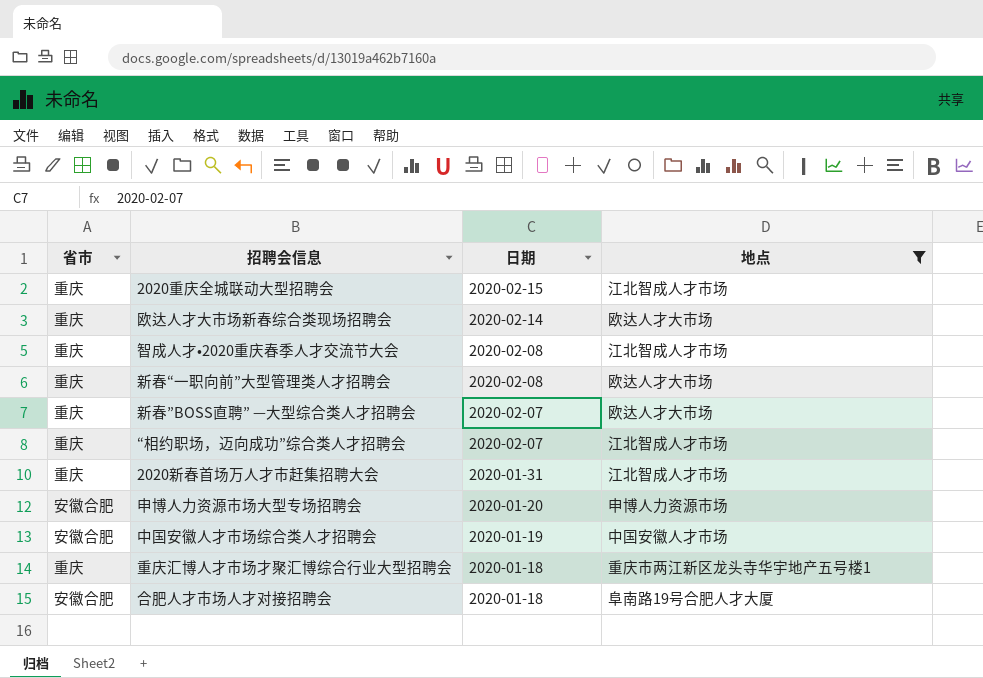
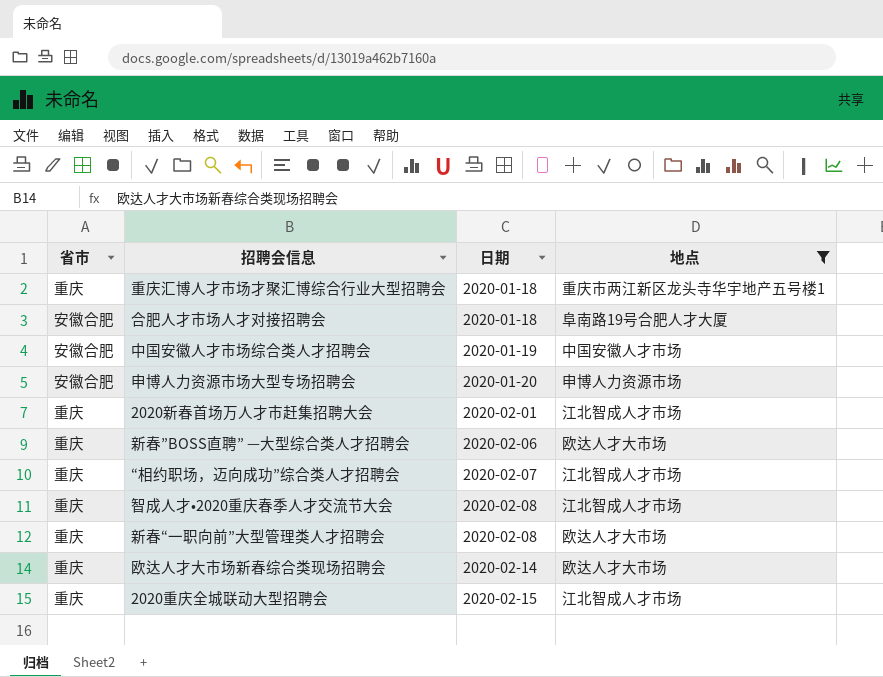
row order: 日期 descending -> 日期 ascending
2020新春首场万人才市赶集招聘大会 | 日期: 2020-01-31 -> 2020-02-01
新春”BOSS直聘” —大型综合类人才招聘会 | 日期: 2020-02-07 -> 2020-02-06

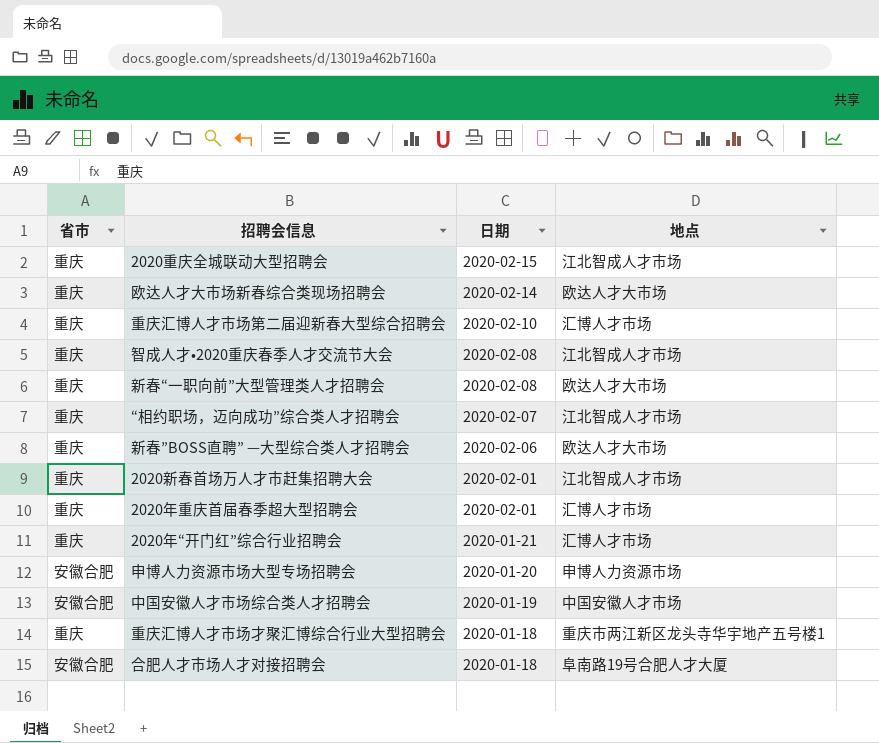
filter: 地点 != 汇博人才市场 -> none
row order: 日期 ascending -> 日期 descending

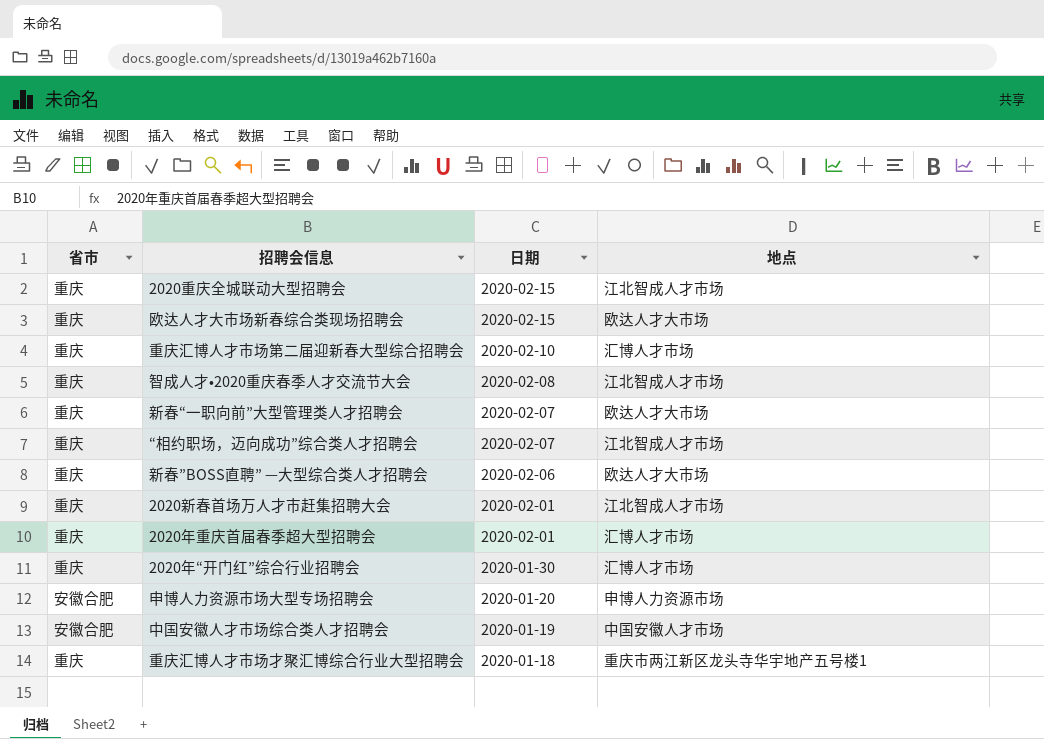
row 合肥人才市场人才对接招聘会: 安徽合肥 | 2020-01-18 | 阜南路19号合肥人才大厦 -> none
欧达人才大市场新春综合类现场招聘会 | 日期: 2020-02-14 -> 2020-02-15
新春“一职向前”大型管理类人才招聘会 | 日期: 2020-02-08 -> 2020-02-07
2020年“开门红”综合行业招聘会 | 日期: 2020-01-21 -> 2020-01-30

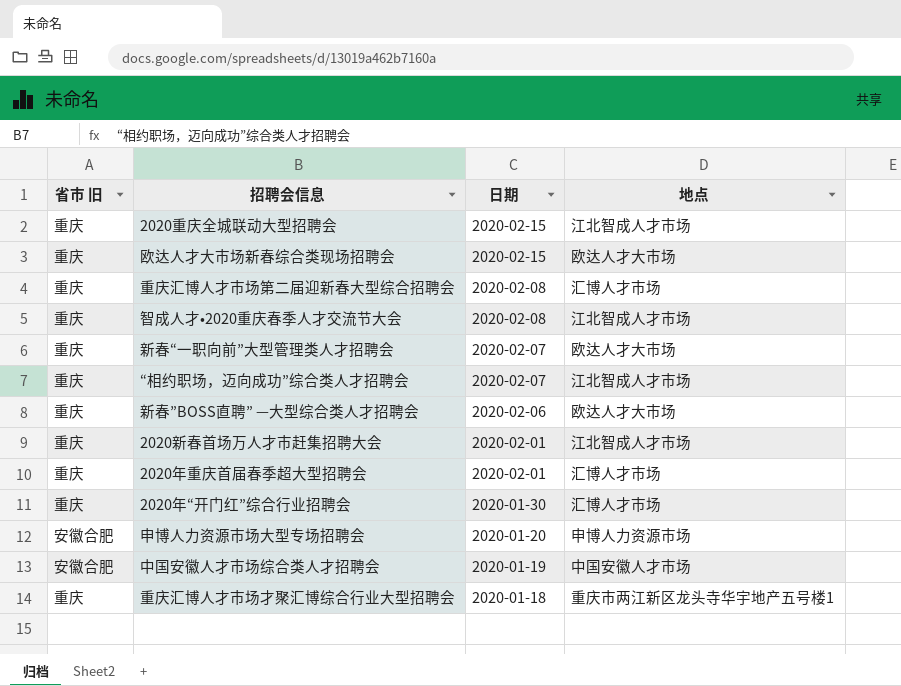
column name: 省市 -> 省市 旧
重庆汇博人才市场第二届迎新春大型综合招聘会 | 日期: 2020-02-10 -> 2020-02-08

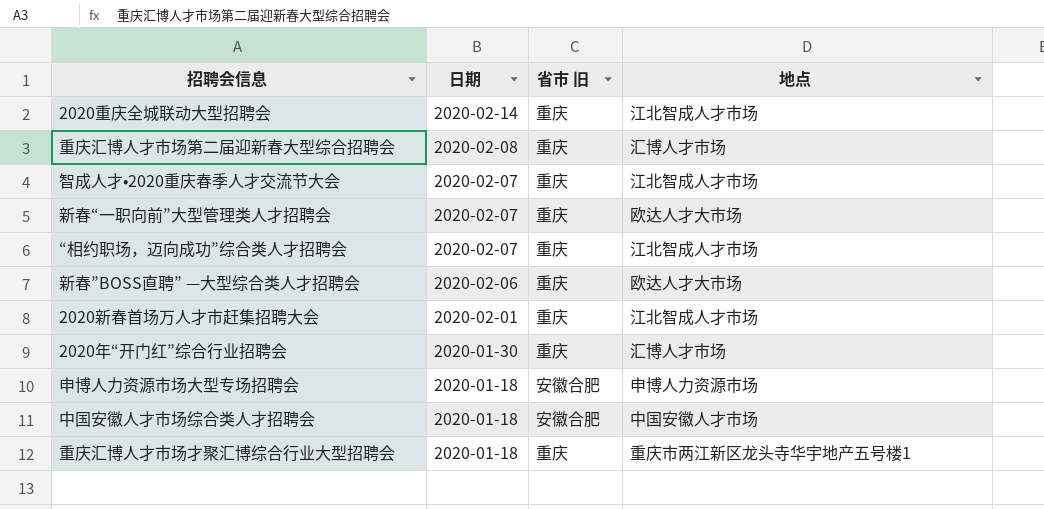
column 省市 旧 | position: 1 -> 3
row 欧达人才大市场新春综合类现场招聘会: 重庆 | 2020-02-15 | 欧达人才大市场 -> none
row 2020年重庆首届春季超大型招聘会: 重庆 | 2020-02-01 | 汇博人才市场 -> none
2020重庆全城联动大型招聘会 | 日期: 2020-02-15 -> 2020-02-14
智成人才•2020重庆春季人才交流节大会 | 日期: 2020-02-08 -> 2020-02-07
申博人力资源市场大型专场招聘会 | 日期: 2020-01-20 -> 2020-01-18
中国安徽人才市场综合类人才招聘会 | 日期: 2020-01-19 -> 2020-01-18

